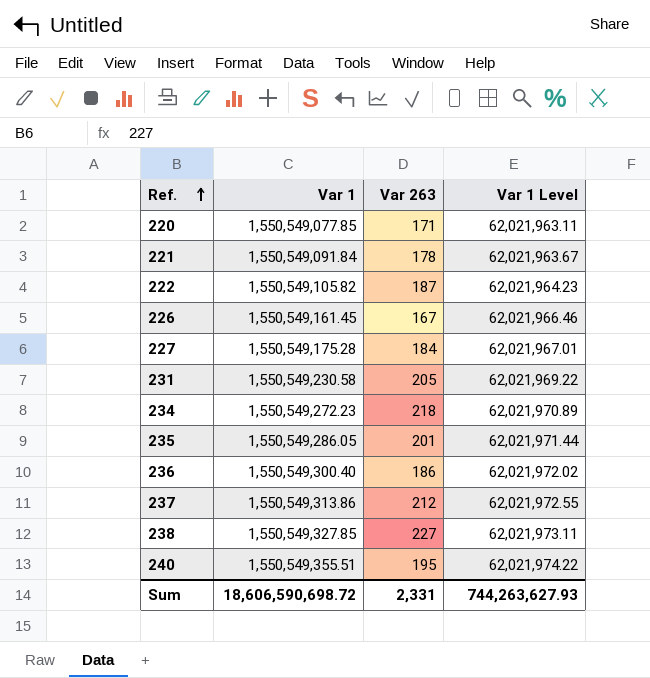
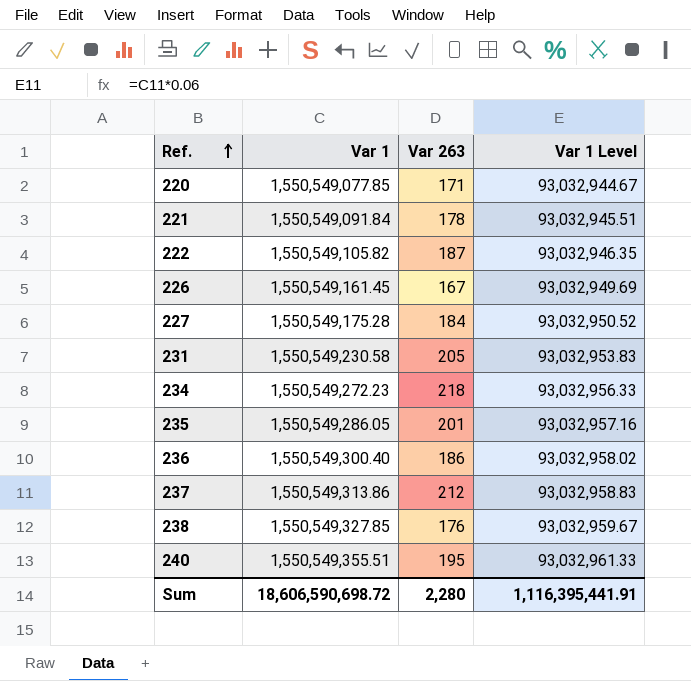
column Var 1 Level | formula: [Var 1] * 0.04 -> [Var 1] * 0.06
238 | Var 263: 227 -> 176
Sum | Var 263: 2,331 -> 2,280
Sum | Var 1 Level: 744,263,627.93 -> 1,116,395,441.91

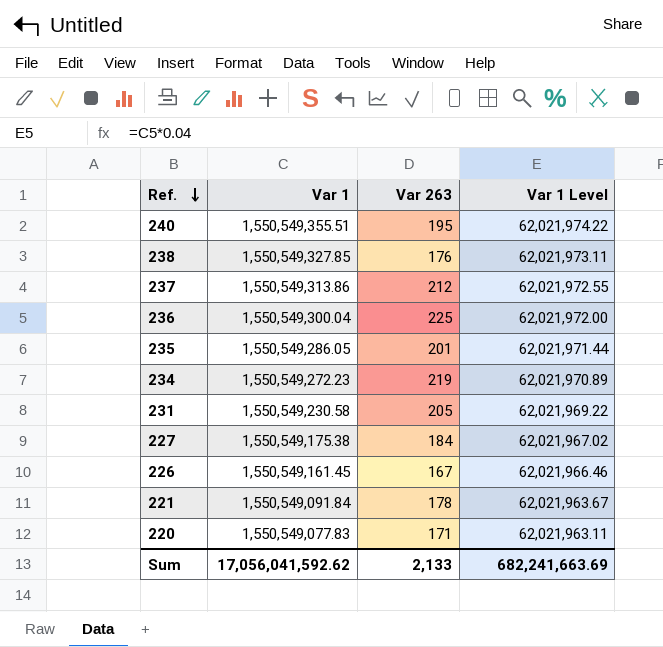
row order: Ref. ascending -> Ref. descending
column Var 1 Level | formula: [Var 1] * 0.06 -> [Var 1] * 0.04
row 222: 1,550,549,105.82 | 187 | 93,032,946.35 -> none
236 | Var 1: 1,550,549,300.40 -> 1,550,549,300.04
236 | Var 263: 186 -> 225
234 | Var 263: 218 -> 219
227 | Var 1: 1,550,549,175.28 -> 1,550,549,175.38
220 | Var 1: 1,550,549,077.85 -> 1,550,549,077.83
Sum | Var 1: 18,606,590,698.72 -> 17,056,041,592.62
Sum | Var 263: 2,280 -> 2,133
Sum | Var 1 Level: 1,116,395,441.91 -> 682,241,663.69

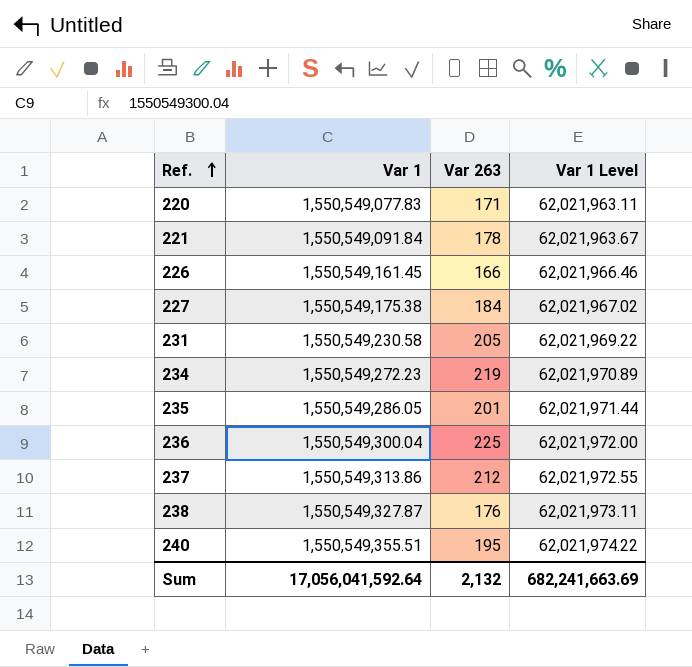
row order: Ref. descending -> Ref. ascending
226 | Var 263: 167 -> 166
238 | Var 1: 1,550,549,327.85 -> 1,550,549,327.87
Sum | Var 1: 17,056,041,592.62 -> 17,056,041,592.64
Sum | Var 263: 2,133 -> 2,132

